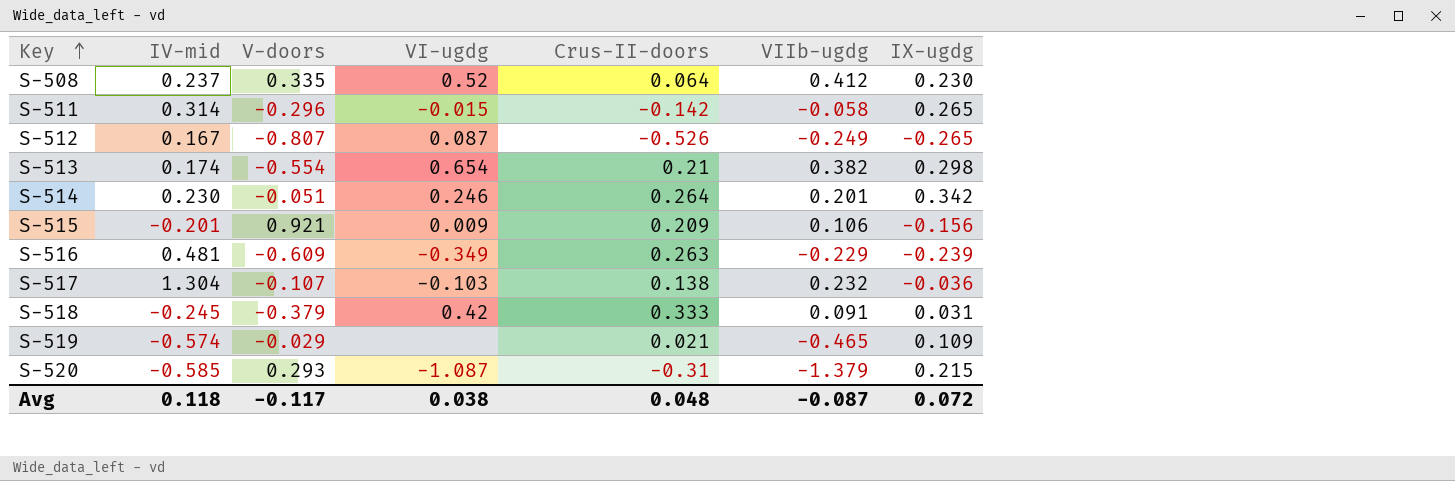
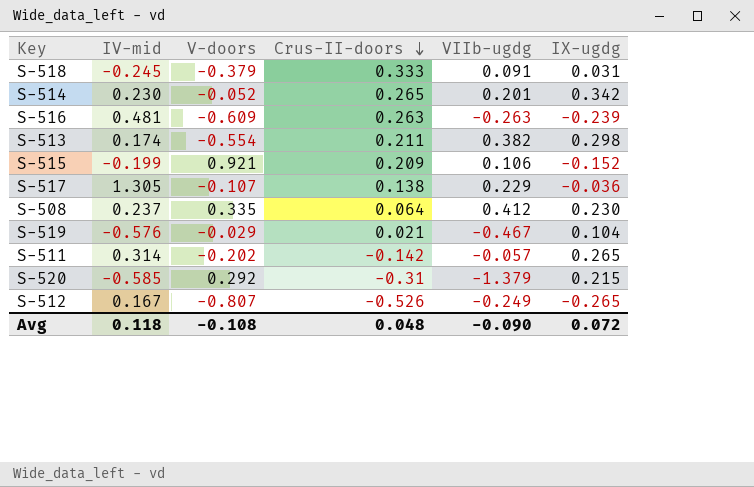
row order: Key ascending -> Crus-II-doors descending
column VI-ugdg | position: 4 -> none
S-514 | V-doors: -0.051 -> -0.052
S-514 | Crus-II-doors: 0.264 -> 0.265
S-516 | VIIb-ugdg: -0.229 -> -0.263
S-513 | Crus-II-doors: 0.21 -> 0.211
S-515 | IV-mid: -0.201 -> -0.199
S-515 | IX-ugdg: -0.156 -> -0.152
S-517 | IV-mid: 1.304 -> 1.305
S-517 | VIIb-ugdg: 0.232 -> 0.229
S-519 | IV-mid: -0.574 -> -0.576
S-519 | VIIb-ugdg: -0.465 -> -0.467
S-519 | IX-ugdg: 0.109 -> 0.104
S-511 | V-doors: -0.296 -> -0.202
S-511 | VIIb-ugdg: -0.058 -> -0.057
S-520 | V-doors: 0.293 -> 0.292
Avg | V-doors: -0.117 -> -0.108
Avg | VIIb-ugdg: -0.087 -> -0.090

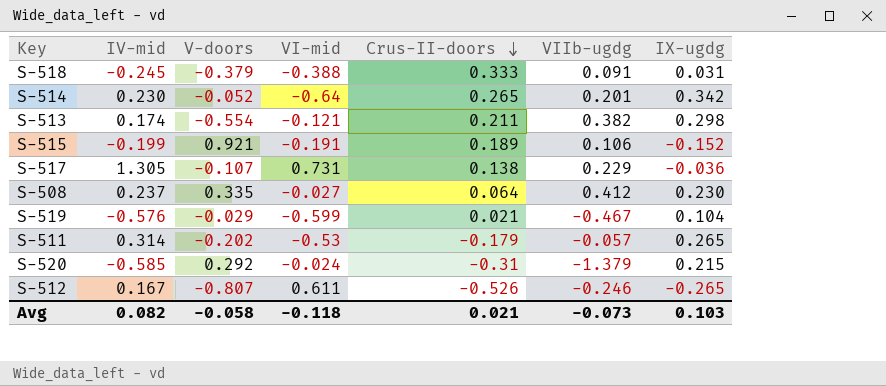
column VI-mid | position: none -> 4
row S-516: 0.481 | -0.609 | 0.263 | -0.263 | -0.239 -> none
S-515 | Crus-II-doors: 0.209 -> 0.189
S-511 | Crus-II-doors: -0.142 -> -0.179
S-512 | VIIb-ugdg: -0.249 -> -0.246
Avg | IV-mid: 0.118 -> 0.082
Avg | V-doors: -0.108 -> -0.058
Avg | Crus-II-doors: 0.048 -> 0.021
Avg | VIIb-ugdg: -0.090 -> -0.073
Avg | IX-ugdg: 0.072 -> 0.103

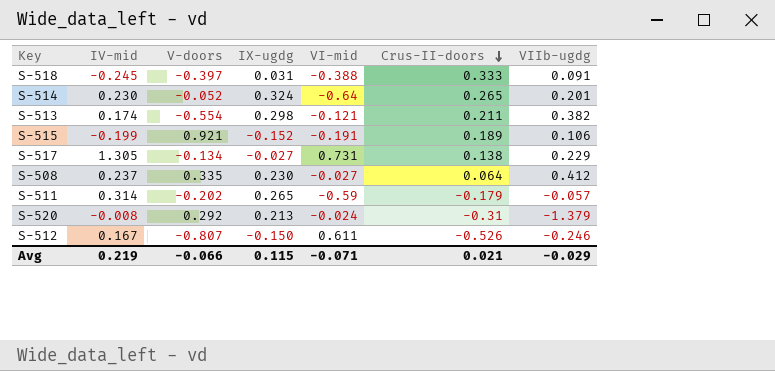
column IX-ugdg | position: 7 -> 4
row S-519: -0.576 | -0.029 | -0.599 | 0.021 | -0.467 | 0.104 -> none
S-518 | V-doors: -0.379 -> -0.397
S-514 | IX-ugdg: 0.342 -> 0.324
S-517 | V-doors: -0.107 -> -0.134
S-517 | IX-ugdg: -0.036 -> -0.027
S-511 | VI-mid: -0.53 -> -0.59
S-520 | IV-mid: -0.585 -> -0.008
S-520 | IX-ugdg: 0.215 -> 0.213
S-512 | IX-ugdg: -0.265 -> -0.150
Avg | IV-mid: 0.082 -> 0.219
Avg | V-doors: -0.058 -> -0.066
Avg | IX-ugdg: 0.103 -> 0.115
Avg | VI-mid: -0.118 -> -0.071
Avg | VIIb-ugdg: -0.073 -> -0.029

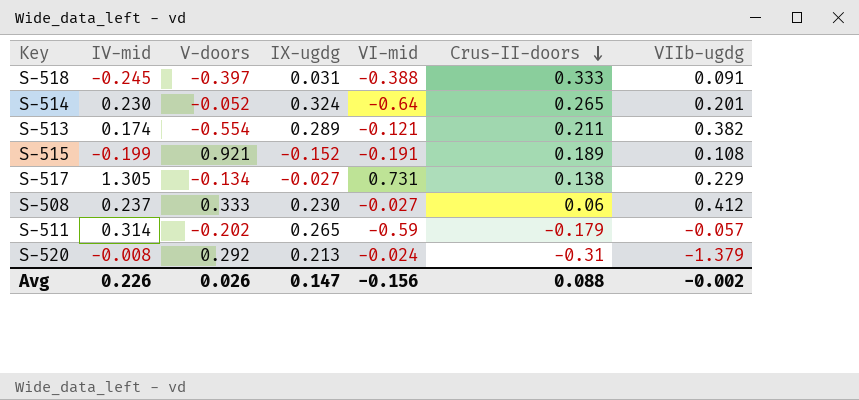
row S-512: 0.167 | -0.807 | -0.150 | 0.611 | -0.526 | -0.246 -> none
S-513 | IX-ugdg: 0.298 -> 0.289
S-515 | VIIb-ugdg: 0.106 -> 0.108
S-508 | V-doors: 0.335 -> 0.333
S-508 | Crus-II-doors: 0.064 -> 0.06
Avg | IV-mid: 0.219 -> 0.226
Avg | V-doors: -0.066 -> 0.026
Avg | IX-ugdg: 0.115 -> 0.147
Avg | VI-mid: -0.071 -> -0.156
Avg | Crus-II-doors: 0.021 -> 0.088
Avg | VIIb-ugdg: -0.029 -> -0.002

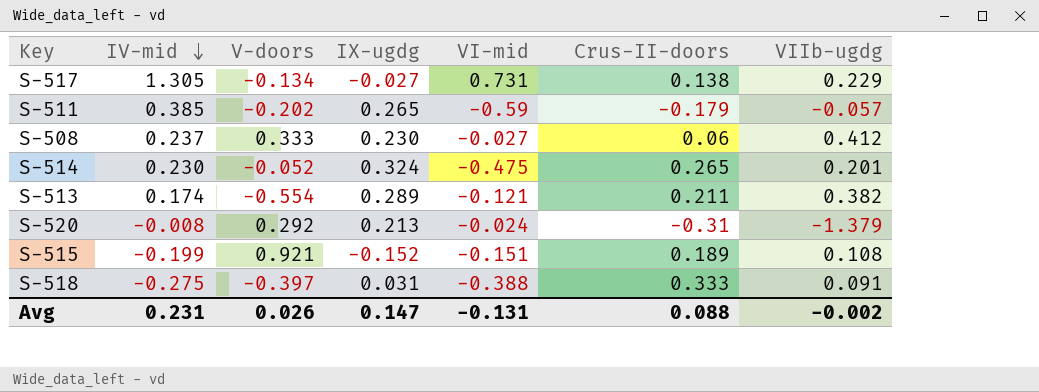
row order: Crus-II-doors descending -> IV-mid descending
S-511 | IV-mid: 0.314 -> 0.385
S-514 | VI-mid: -0.64 -> -0.475
S-515 | VI-mid: -0.191 -> -0.151
S-518 | IV-mid: -0.245 -> -0.275
Avg | IV-mid: 0.226 -> 0.231
Avg | VI-mid: -0.156 -> -0.131

